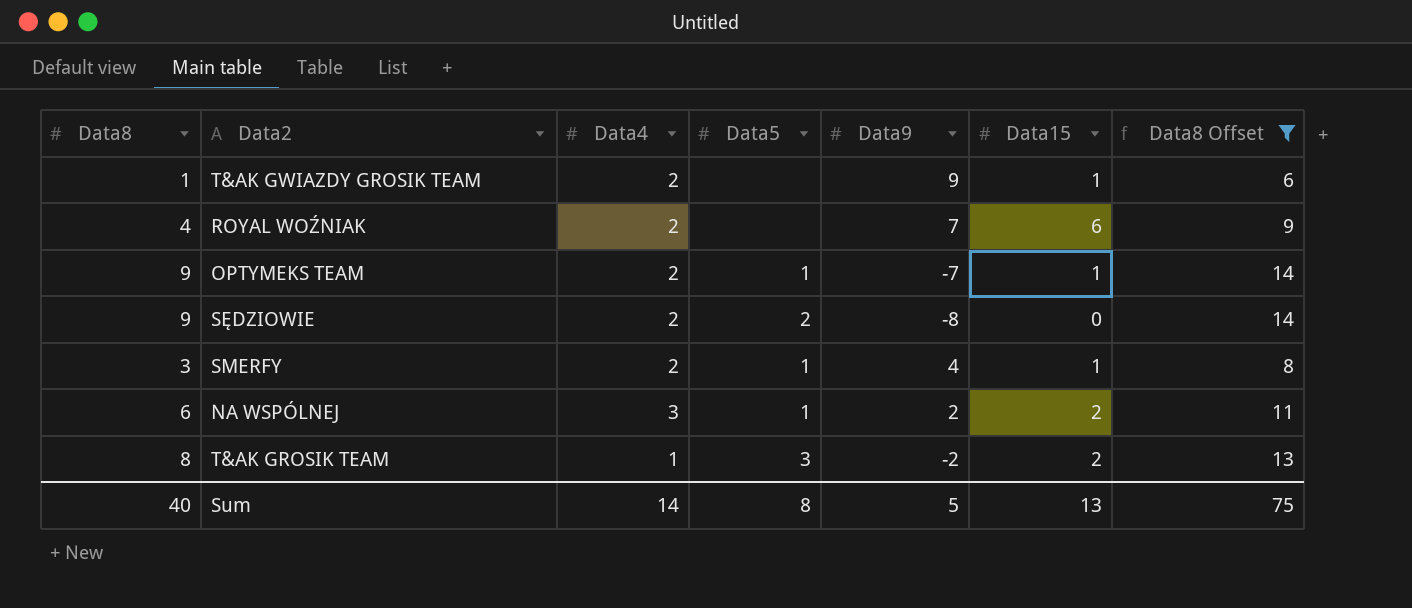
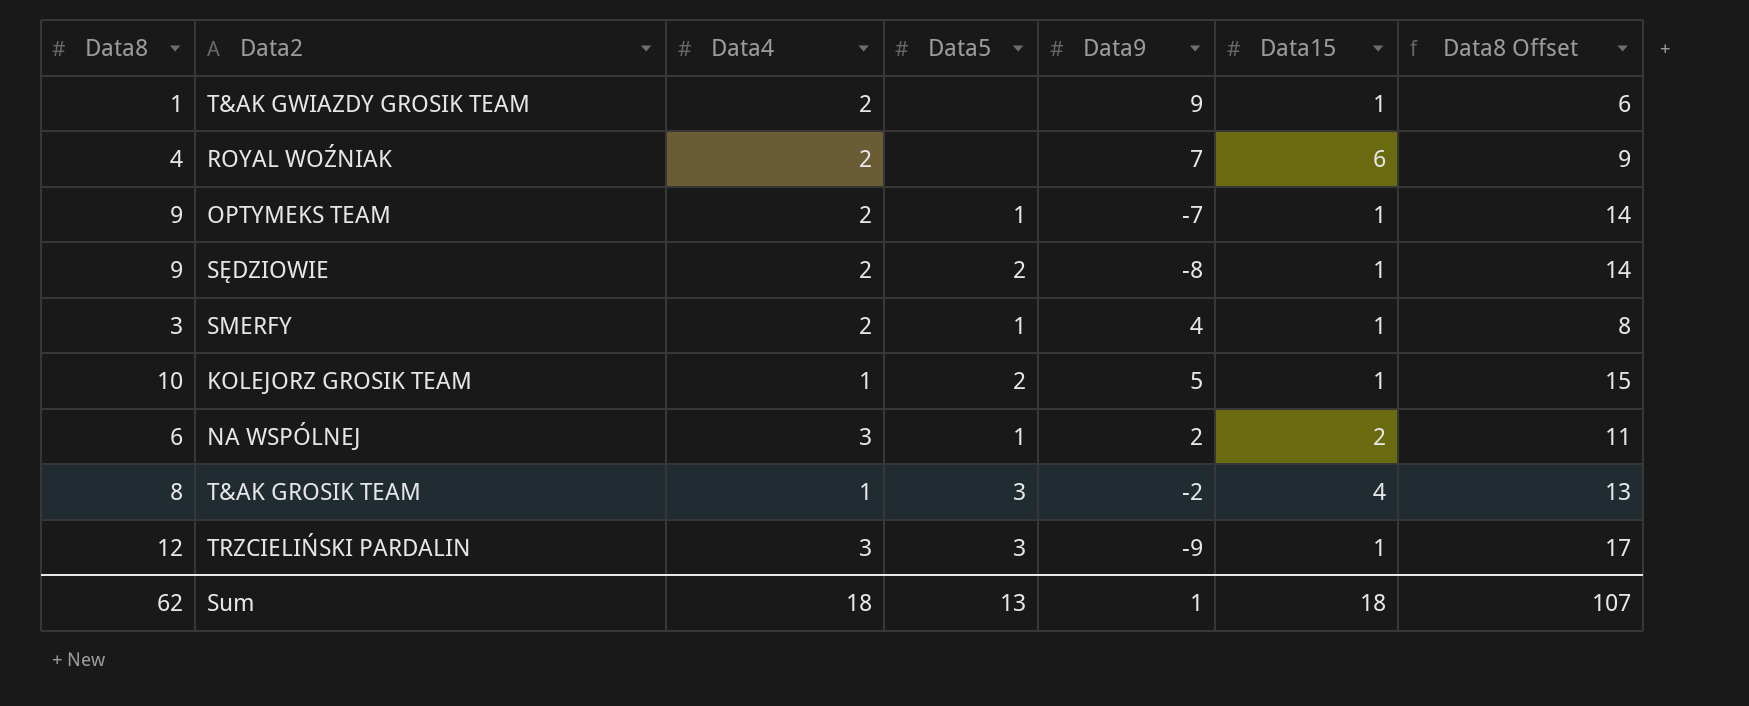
filter: Data8 Offset <= 14 -> none
SĘDZIOWIE | Data15: 0 -> 1
T&AK GROSIK TEAM | Data15: 2 -> 4
Sum | Data8: 40 -> 62
Sum | Data4: 14 -> 18
Sum | Data5: 8 -> 13
Sum | Data9: 5 -> 1
Sum | Data15: 13 -> 18
Sum | Data8 Offset: 75 -> 107

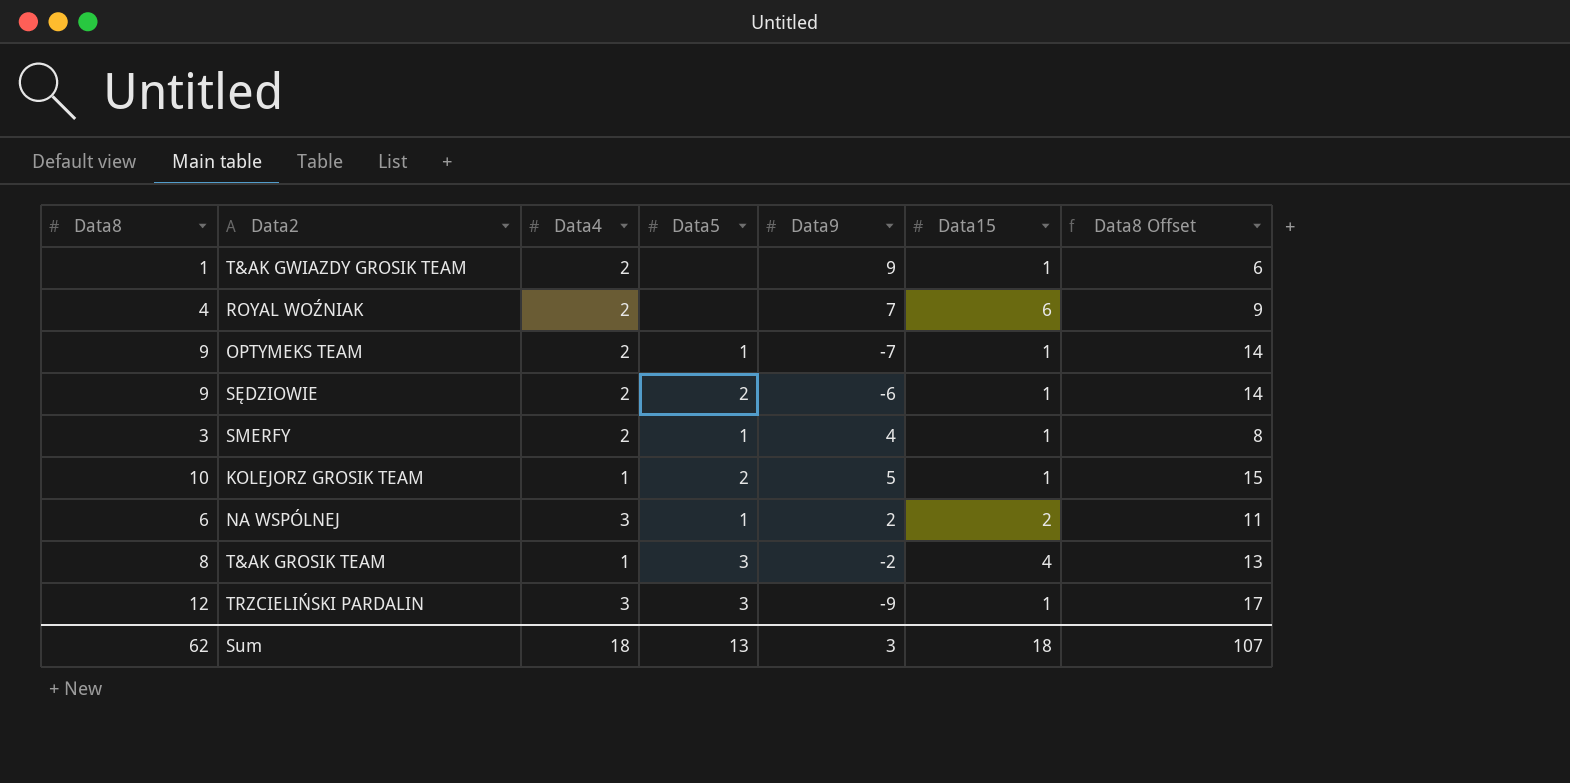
SĘDZIOWIE | Data9: -8 -> -6
Sum | Data9: 1 -> 3

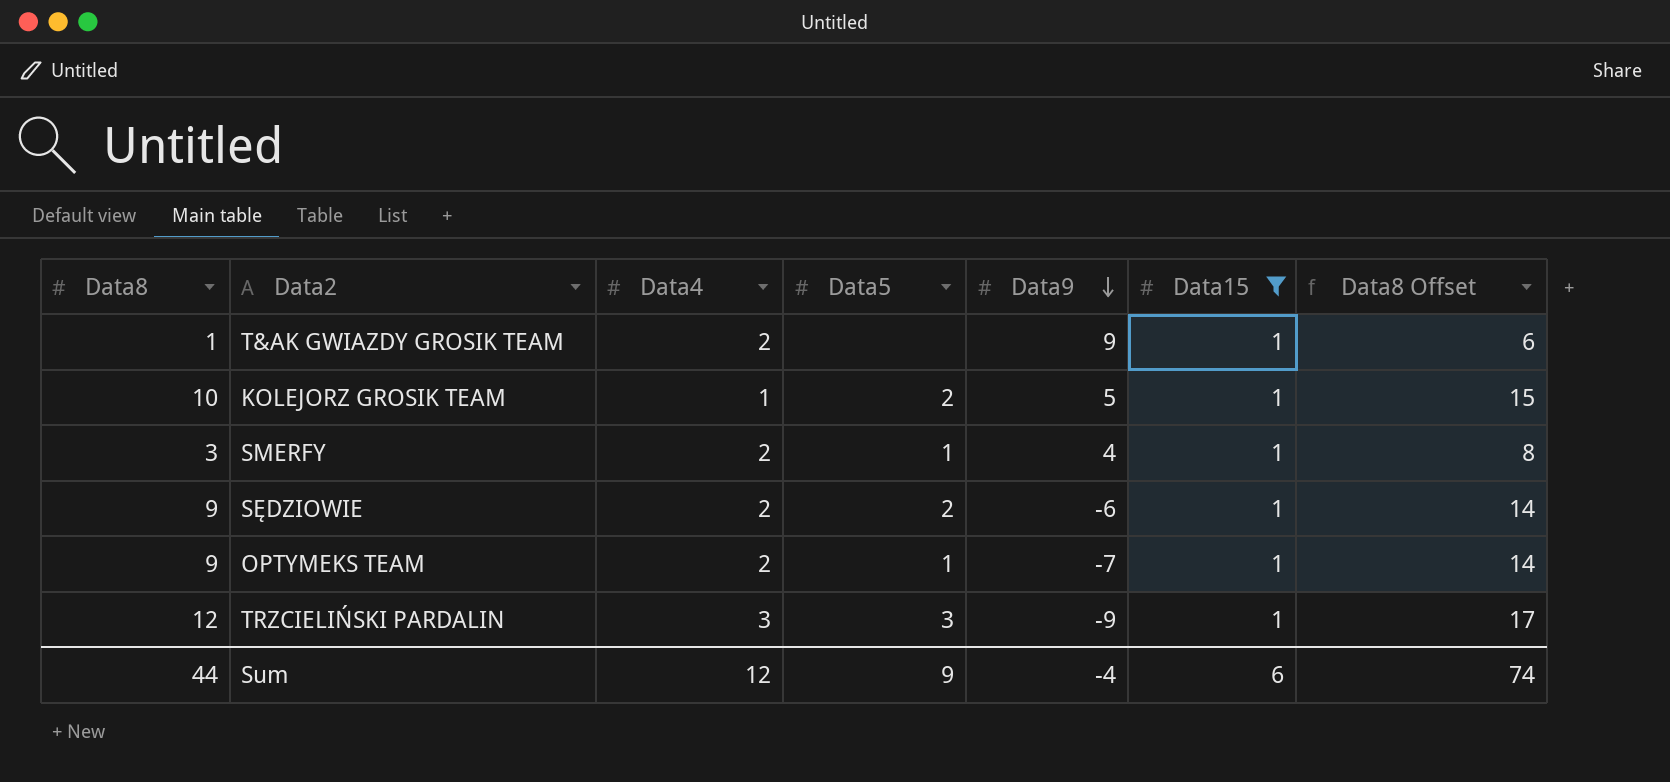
filter: none -> Data15 = 1
row order: none -> Data9 descending
Sum | Data8: 62 -> 44
Sum | Data4: 18 -> 12
Sum | Data5: 13 -> 9
Sum | Data9: 3 -> -4
Sum | Data15: 18 -> 6
Sum | Data8 Offset: 107 -> 74

